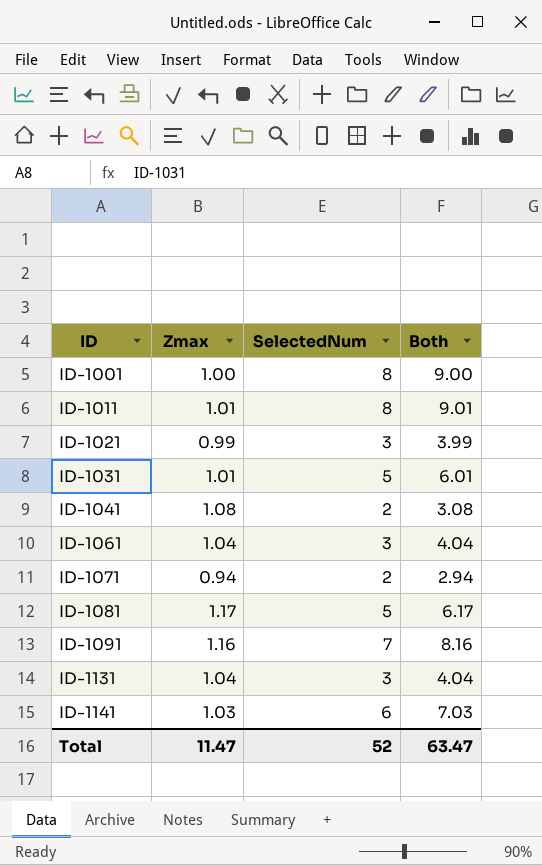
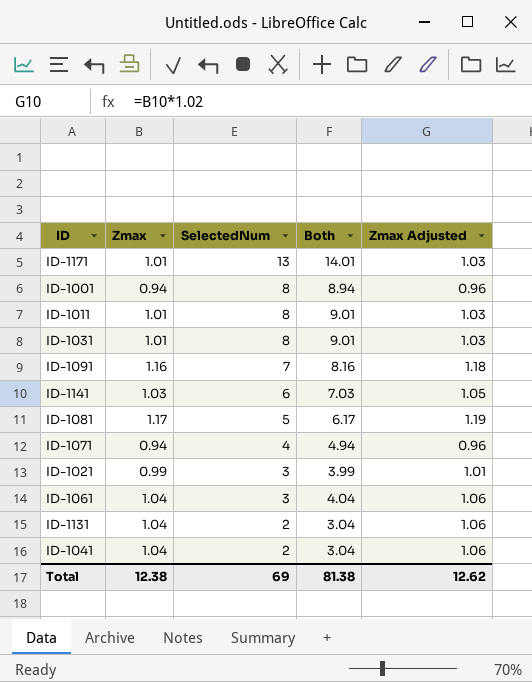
row order: ID ascending -> SelectedNum descending
column Zmax Adjusted | formula: none -> [Zmax] * 1.02
row ID-1171: none -> 1.01 | 13 | 14.01 | 1.03
ID-1001 | Zmax: 1.00 -> 0.94
ID-1001 | Both: 9.00 -> 8.94
ID-1031 | SelectedNum: 5 -> 8
ID-1031 | Both: 6.01 -> 9.01
ID-1071 | SelectedNum: 2 -> 4
ID-1071 | Both: 2.94 -> 4.94
ID-1131 | SelectedNum: 3 -> 2
ID-1131 | Both: 4.04 -> 3.04
ID-1041 | Zmax: 1.08 -> 1.04
ID-1041 | Both: 3.08 -> 3.04
Total | Zmax: 11.47 -> 12.38
Total | SelectedNum: 52 -> 69
Total | Both: 63.47 -> 81.38

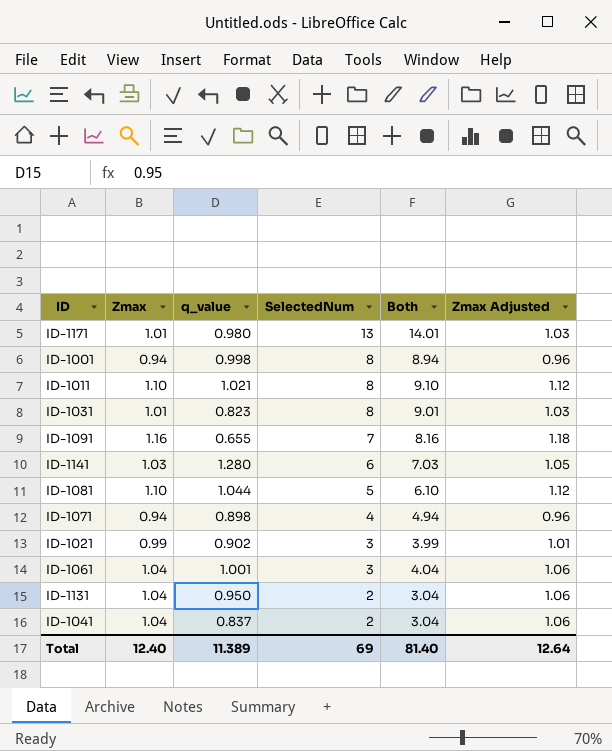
column q_value | position: none -> 3
ID-1011 | Zmax: 1.01 -> 1.10
ID-1011 | Both: 9.01 -> 9.10
ID-1011 | Zmax Adjusted: 1.03 -> 1.12
ID-1081 | Zmax: 1.17 -> 1.10
ID-1081 | Both: 6.17 -> 6.10
ID-1081 | Zmax Adjusted: 1.19 -> 1.12
Total | Zmax: 12.38 -> 12.40
Total | Both: 81.38 -> 81.40
Total | Zmax Adjusted: 12.62 -> 12.64

